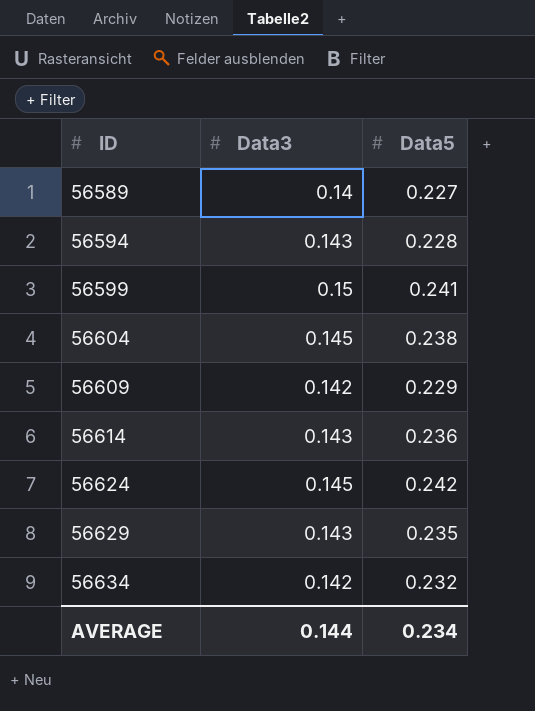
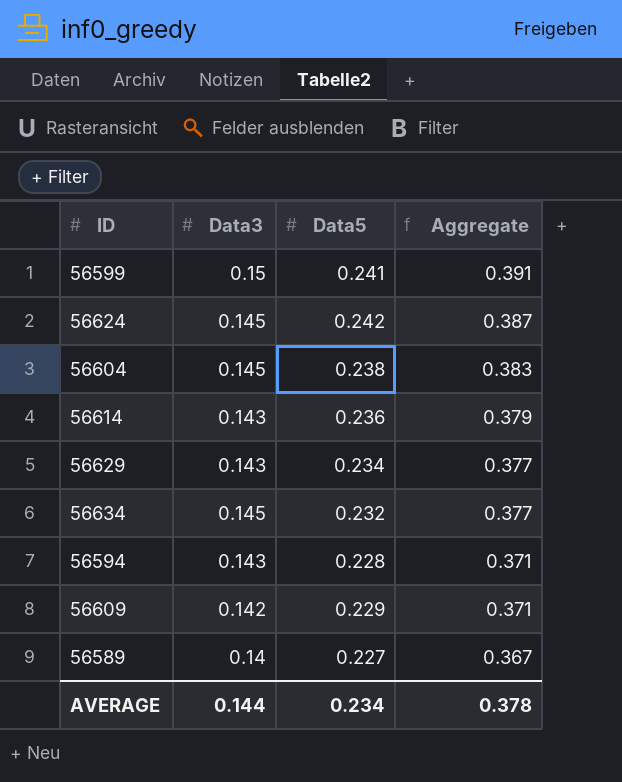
row order: ID ascending -> Aggregate descending
column Aggregate | formula: none -> [Data3] + [Data5]
56629 | Data5: 0.235 -> 0.234
56634 | Data3: 0.142 -> 0.145

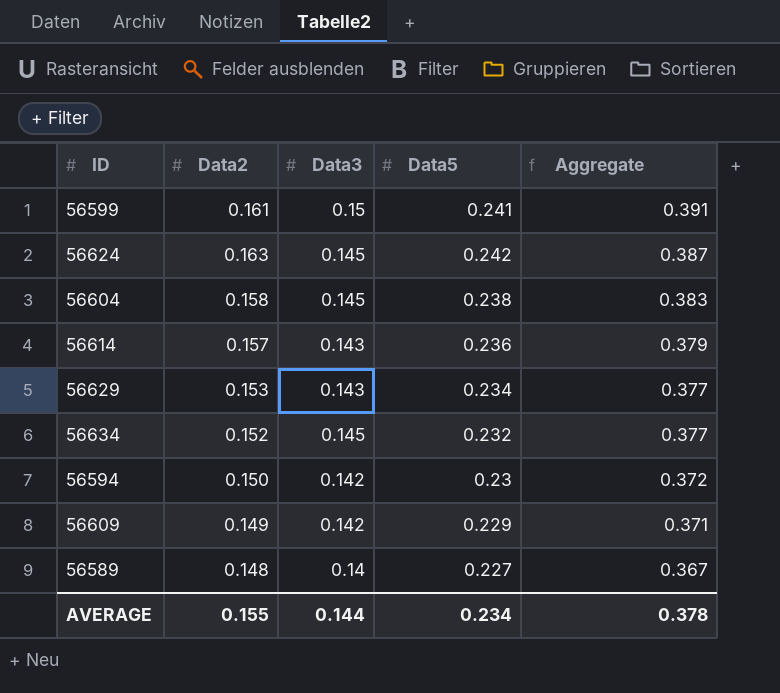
column Data2 | position: none -> 2
56594 | Data3: 0.143 -> 0.142
56594 | Data5: 0.228 -> 0.23
56594 | Aggregate: 0.371 -> 0.372

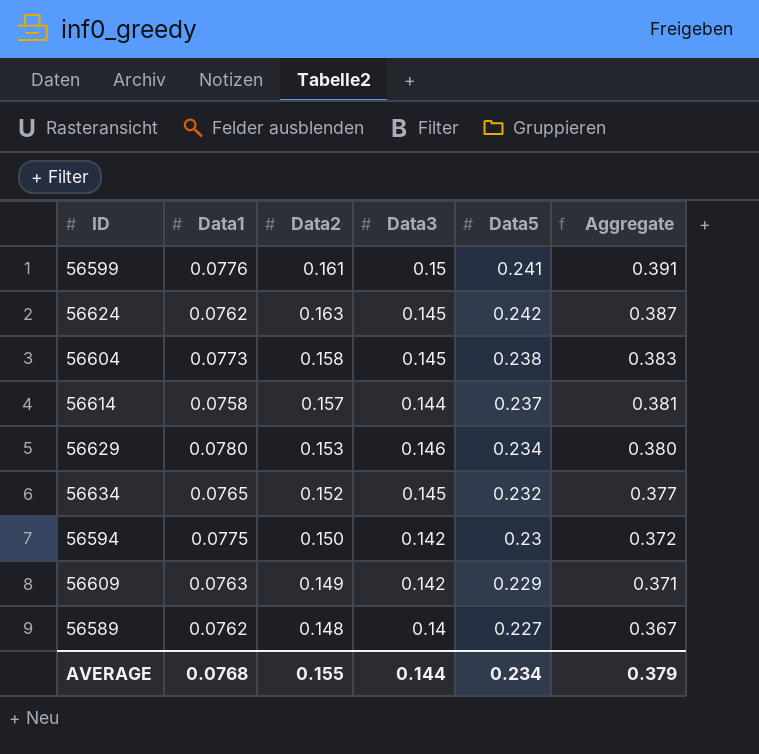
column Data1 | position: none -> 2
56614 | Data3: 0.143 -> 0.144
56614 | Data5: 0.236 -> 0.237
56614 | Aggregate: 0.379 -> 0.381
56629 | Data3: 0.143 -> 0.146
56629 | Aggregate: 0.377 -> 0.380
AVERAGE | Aggregate: 0.378 -> 0.379

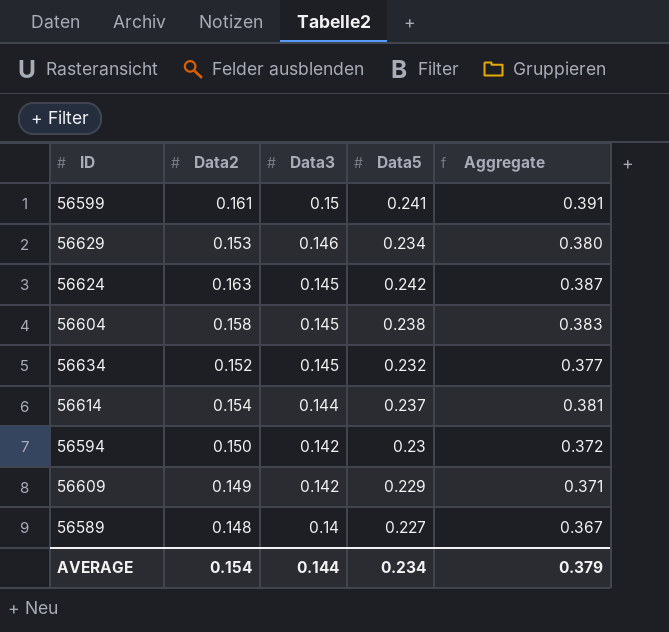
row order: Aggregate descending -> Data3 descending
column Data1 | position: 2 -> none
56614 | Data2: 0.157 -> 0.154
AVERAGE | Data2: 0.155 -> 0.154

